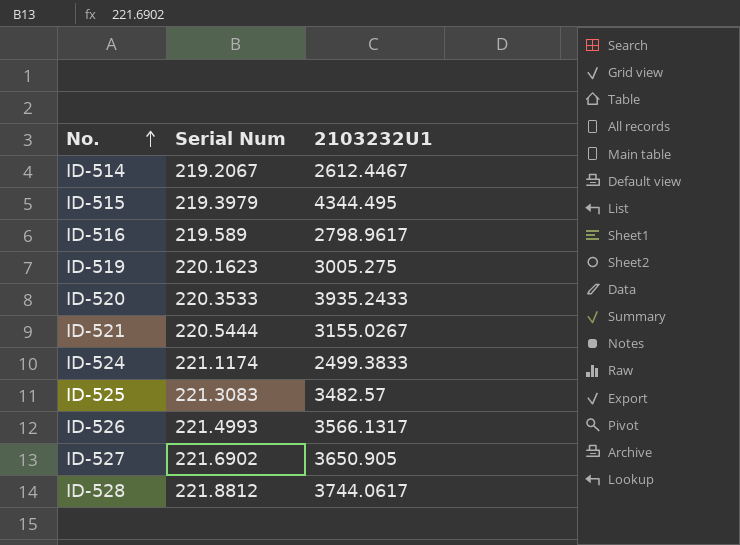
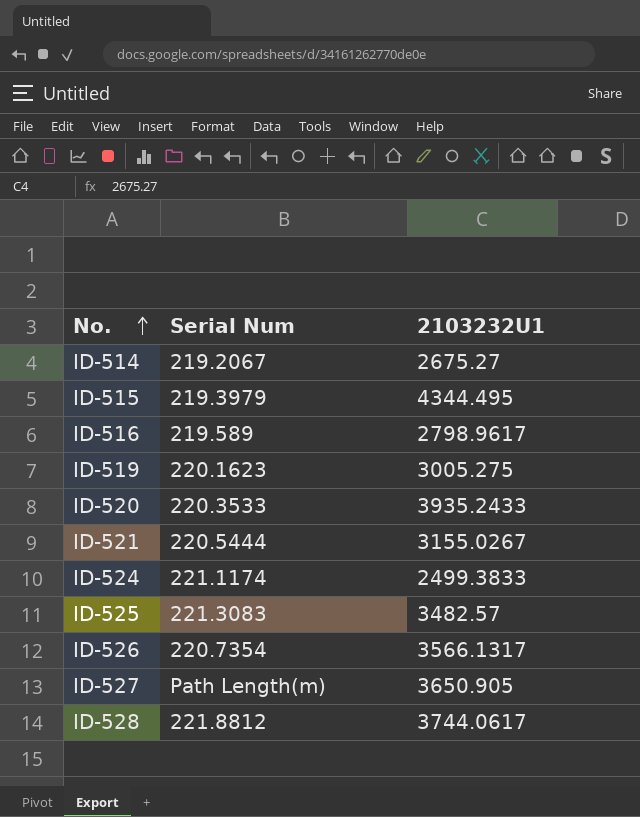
ID-514 | 2103232U1: 2612.4467 -> 2675.27
ID-526 | Serial Num: 221.4993 -> 220.7354
ID-527 | Serial Num: 221.6902 -> Path Length(m)

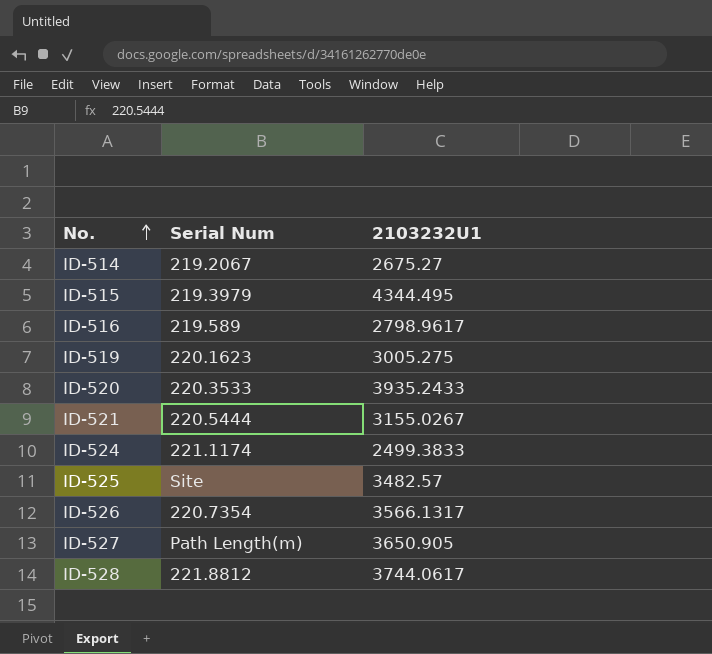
ID-525 | Serial Num: 221.3083 -> Site

